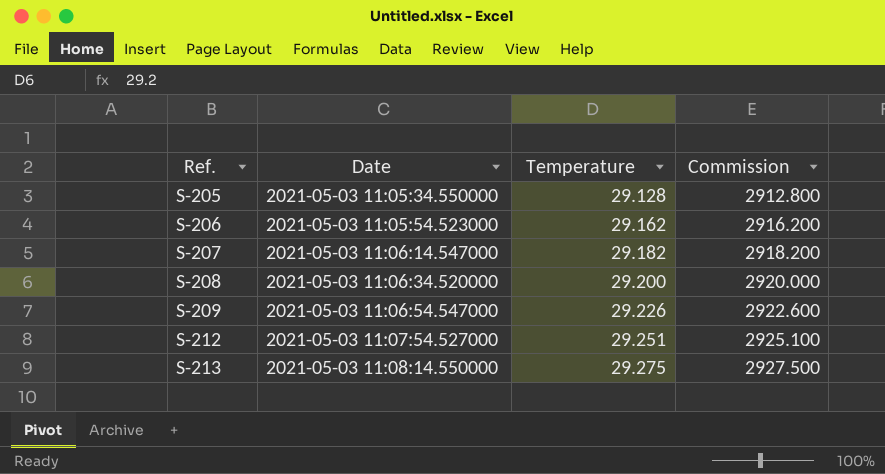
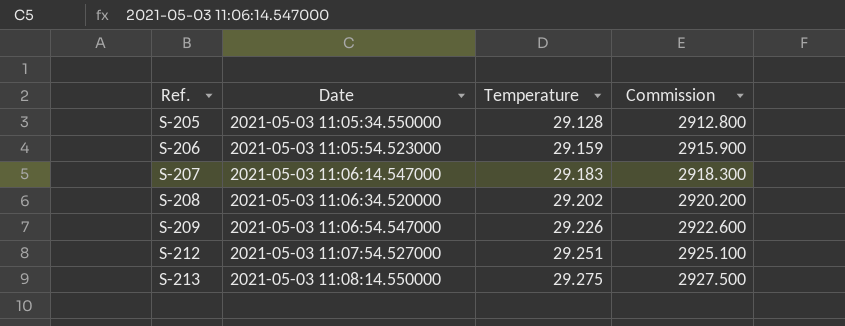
S-206 | Temperature: 29.162 -> 29.159
S-206 | Commission: 2916.200 -> 2915.900
S-207 | Temperature: 29.182 -> 29.183
S-207 | Commission: 2918.200 -> 2918.300
S-208 | Temperature: 29.200 -> 29.202
S-208 | Commission: 2920.000 -> 2920.200

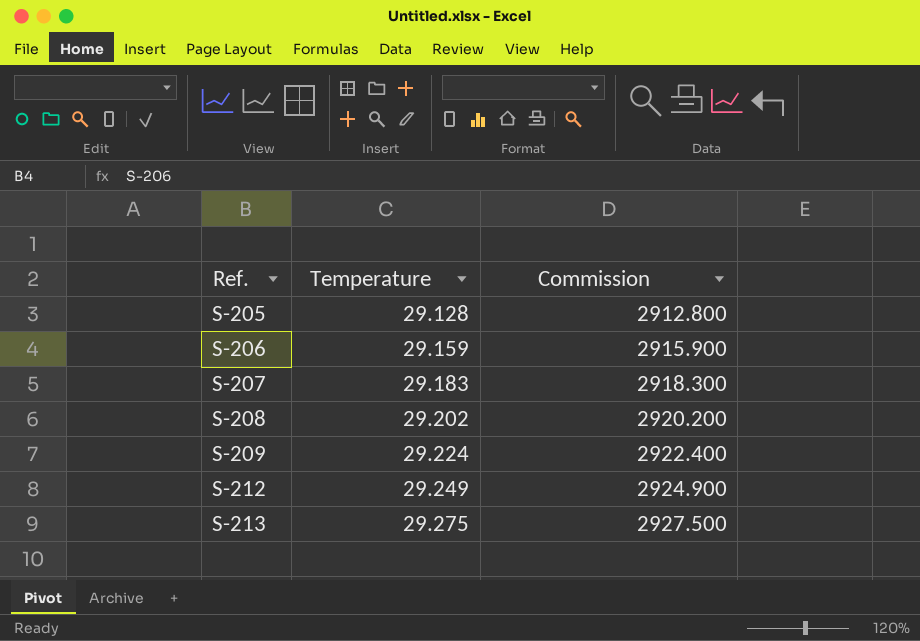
column Date | position: 2 -> none
S-209 | Temperature: 29.226 -> 29.224
S-209 | Commission: 2922.600 -> 2922.400
S-212 | Temperature: 29.251 -> 29.249
S-212 | Commission: 2925.100 -> 2924.900

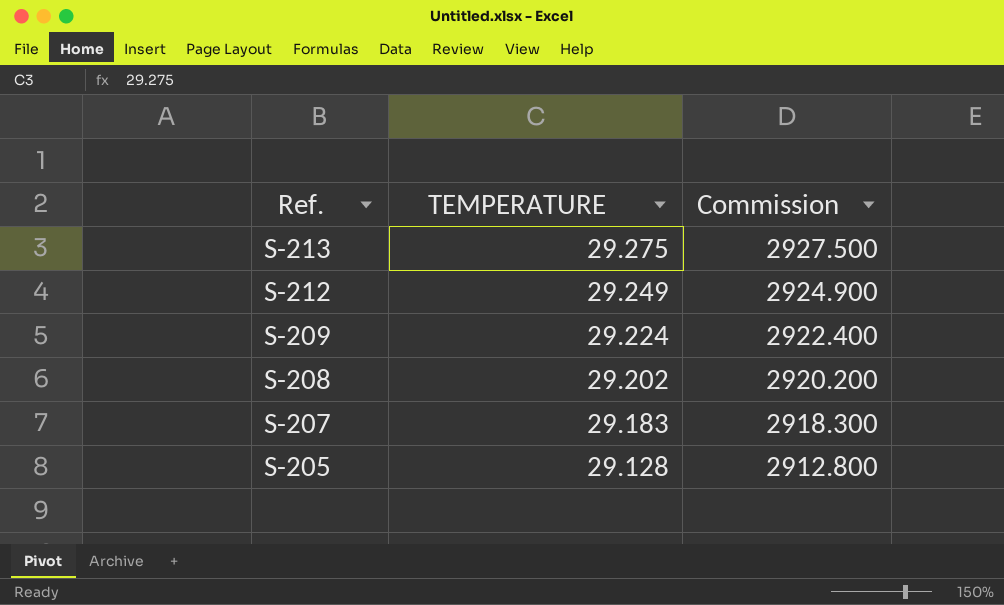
row order: Ref. ascending -> Ref. descending
column name: Temperature -> TEMPERATURE
row S-206: 29.159 | 2915.900 -> none

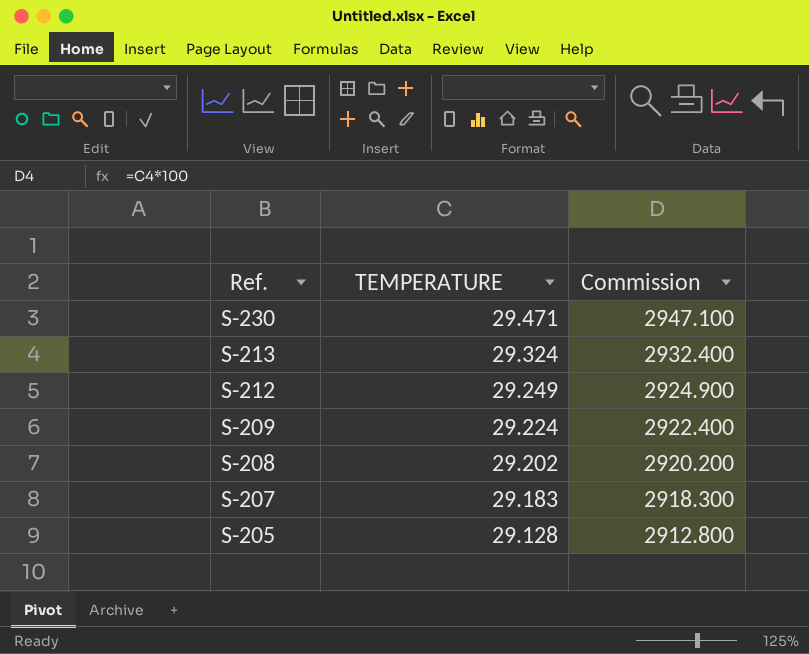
row S-230: none -> 29.471 | 2947.100
S-213 | TEMPERATURE: 29.275 -> 29.324
S-213 | Commission: 2927.500 -> 2932.400

